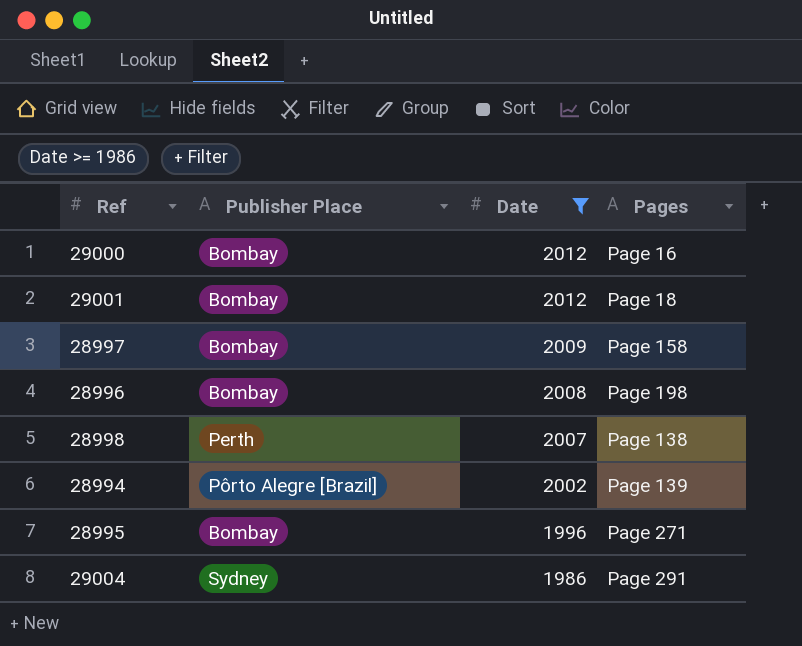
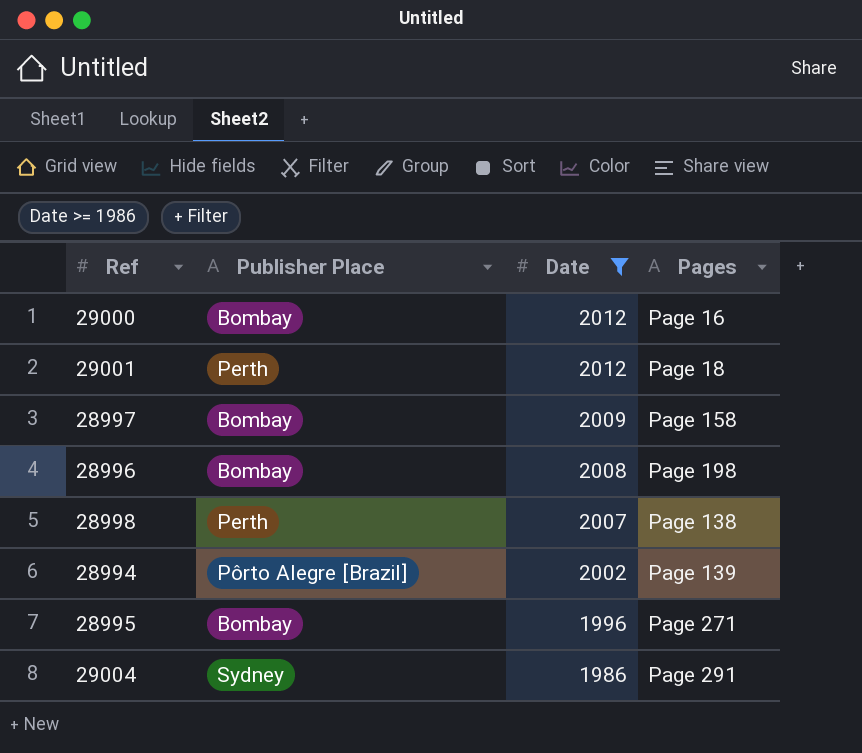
29001 | Publisher Place: Bombay -> Perth

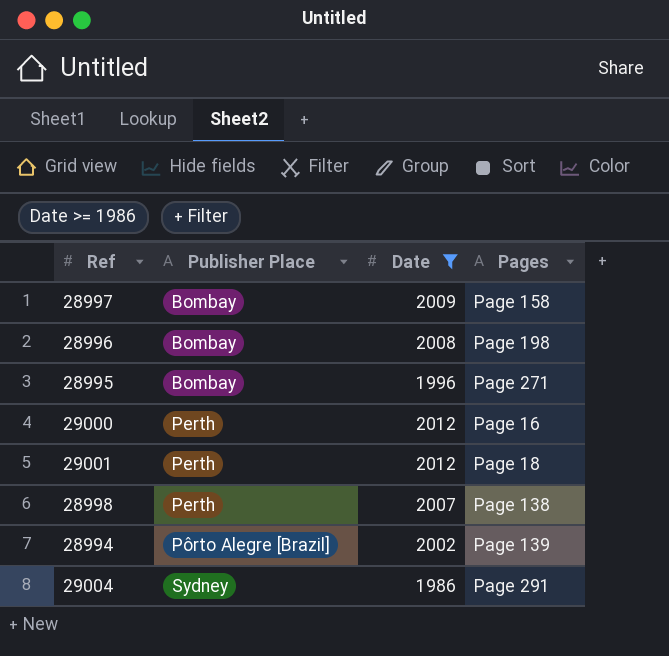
row order: Date descending -> Publisher Place ascending
29000 | Publisher Place: Bombay -> Perth

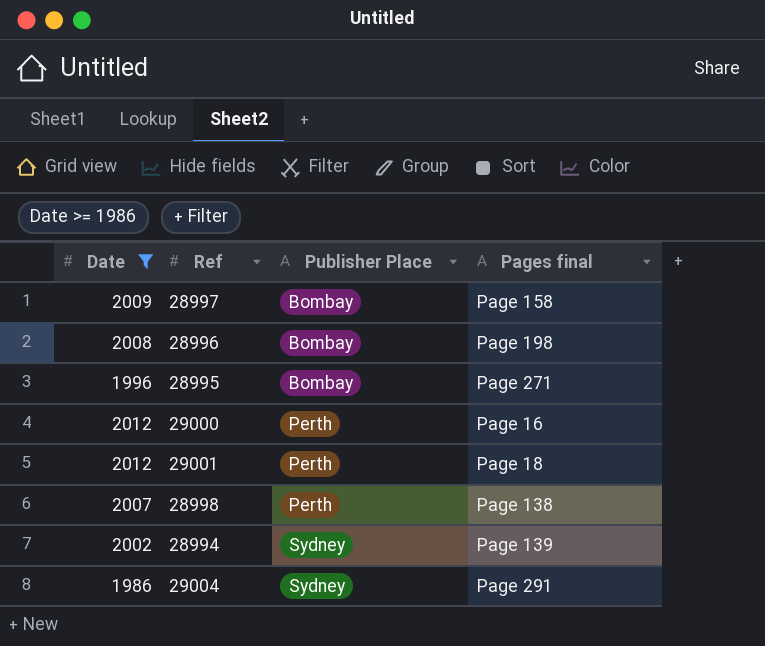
column Date | position: 3 -> 1
column name: Pages -> Pages final
28994 | Publisher Place: Pôrto Alegre [Brazil] -> Sydney

